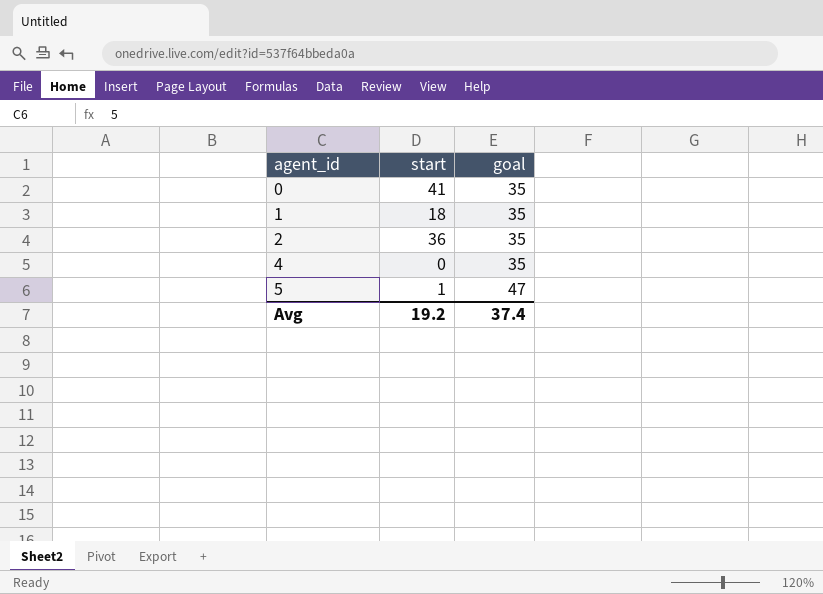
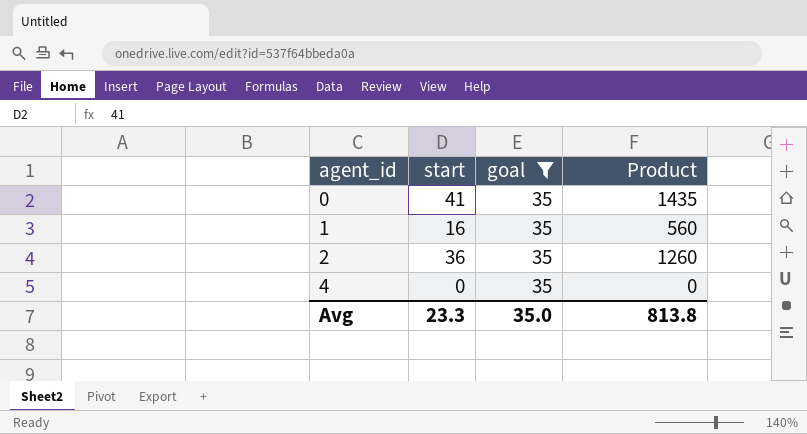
filter: none -> goal = 35
column Product | formula: none -> [start] * [goal]
1 | start: 18 -> 16
Avg | start: 19.2 -> 23.3
Avg | goal: 37.4 -> 35.0

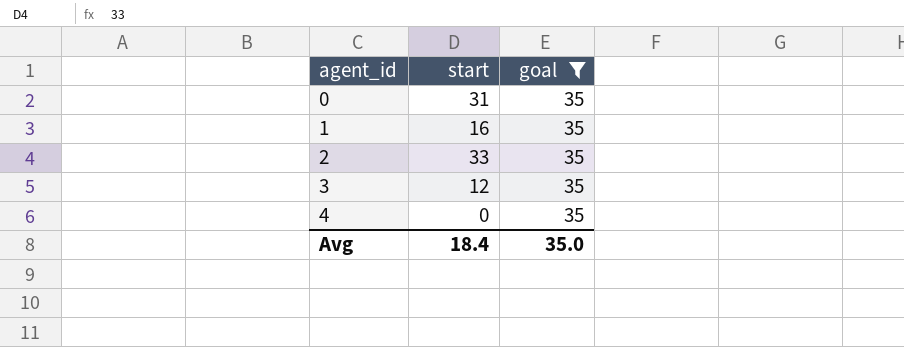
column Product | formula: [start] * [goal] -> none
0 | start: 41 -> 31
2 | start: 36 -> 33
row 3: none -> 12 | 35
Avg | start: 23.3 -> 18.4

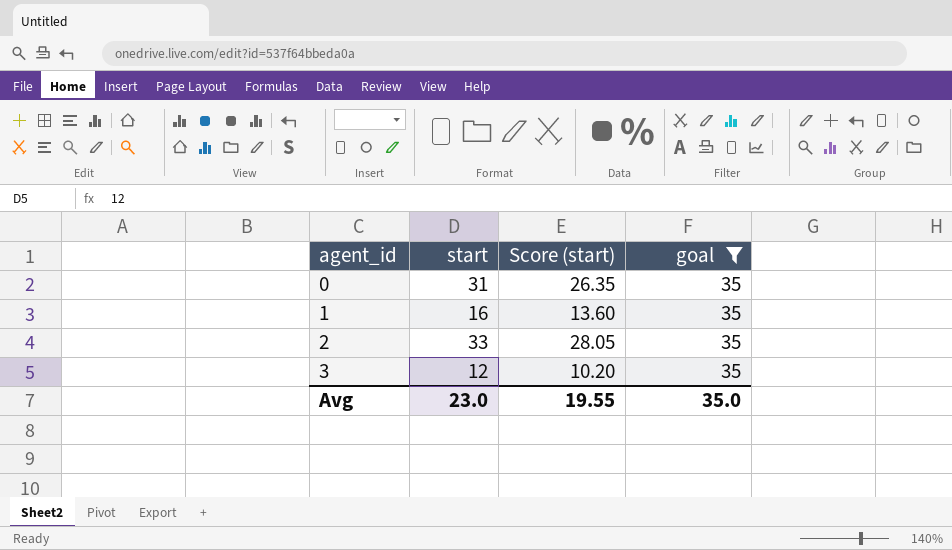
column Score (start) | formula: none -> [start] * 0.85
row 4: 0 | 35 -> none
Avg | start: 18.4 -> 23.0

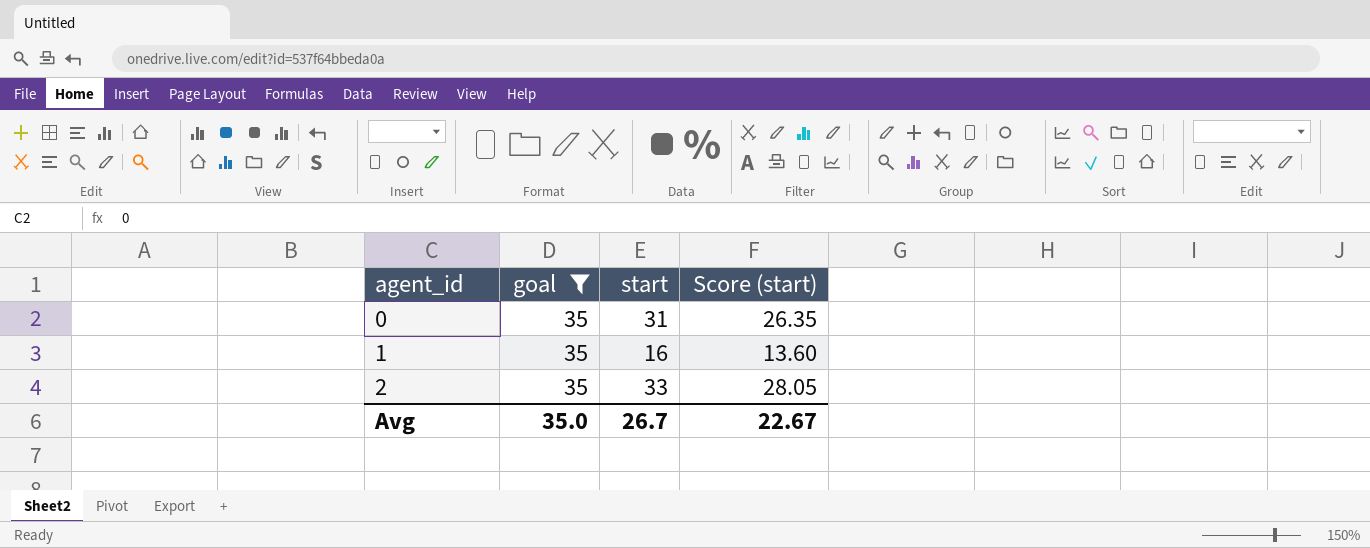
column goal | position: 4 -> 2
row 3: 12 | 10.20 | 35 -> none
Avg | start: 23.0 -> 26.7
Avg | Score (start): 19.55 -> 22.67

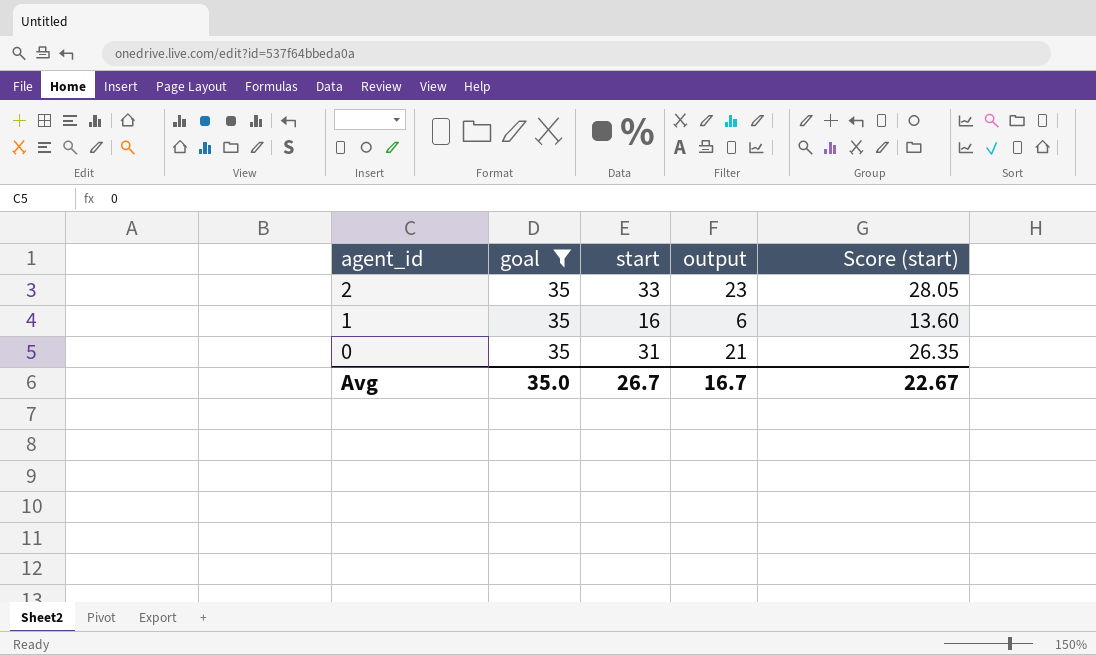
row order: agent_id ascending -> agent_id descending
column output | formula: none -> [start] - 10

